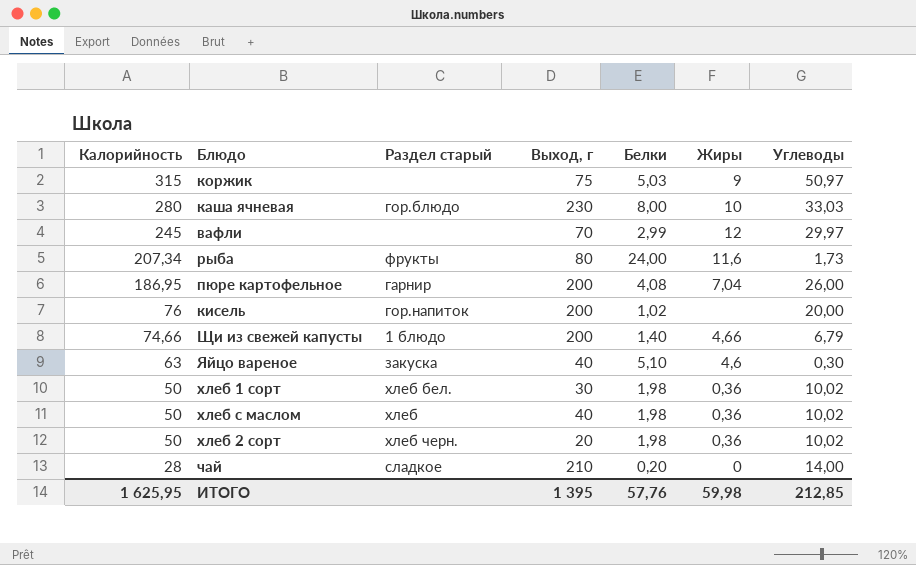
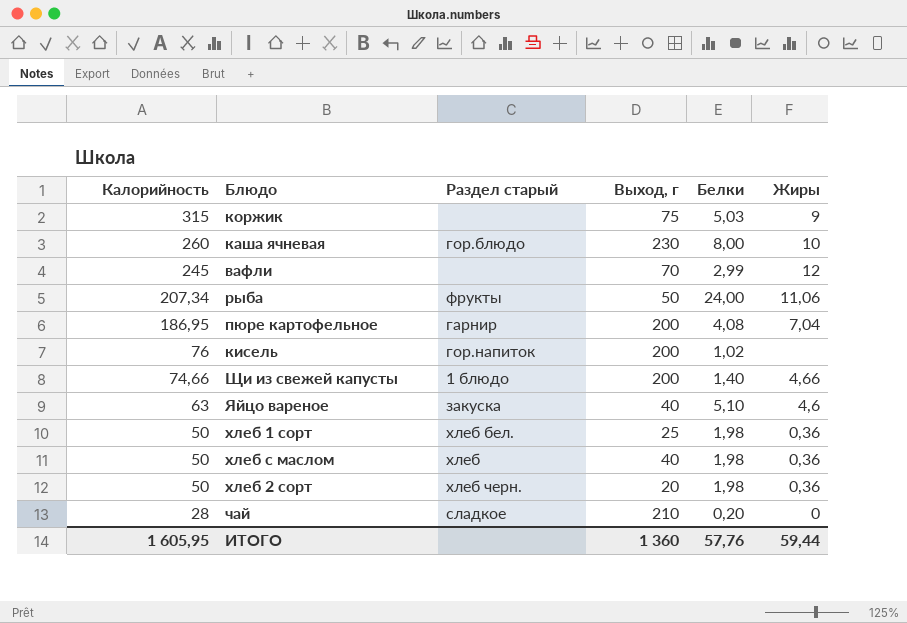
column Углеводы | position: 7 -> none
каша ячневая | Калорийность: 280 -> 260
рыба | Выход, г: 80 -> 50
рыба | Жиры: 11,6 -> 11,06
хлеб 1 сорт | Выход, г: 30 -> 25
ИТОГО | Калорийность: 1 625,95 -> 1 605,95
ИТОГО | Выход, г: 1 395 -> 1 360
ИТОГО | Жиры: 59,98 -> 59,44

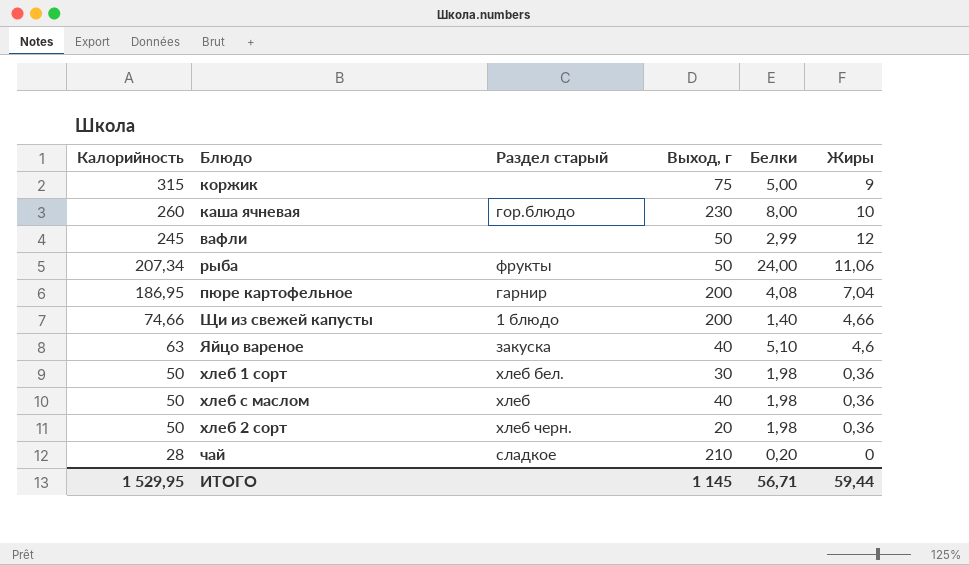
row кисель: 76 | гор.напиток | 200 | 1,02 | none -> none
коржик | Белки: 5,03 -> 5,00
вафли | Выход, г: 70 -> 50
хлеб 1 сорт | Выход, г: 25 -> 30
ИТОГО | Калорийность: 1 605,95 -> 1 529,95
ИТОГО | Выход, г: 1 360 -> 1 145
ИТОГО | Белки: 57,76 -> 56,71

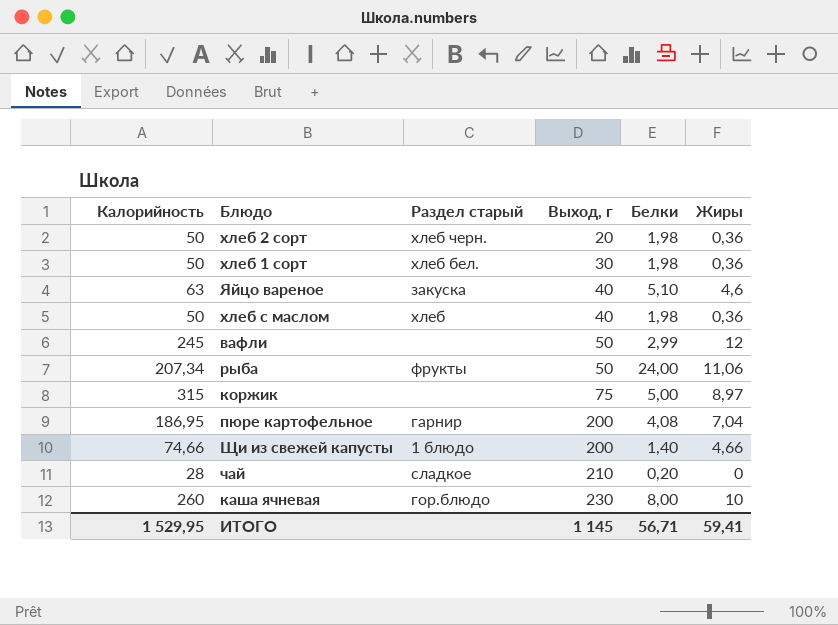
row order: Калорийность descending -> Выход, г ascending
коржик | Жиры: 9 -> 8,97
ИТОГО | Жиры: 59,44 -> 59,41

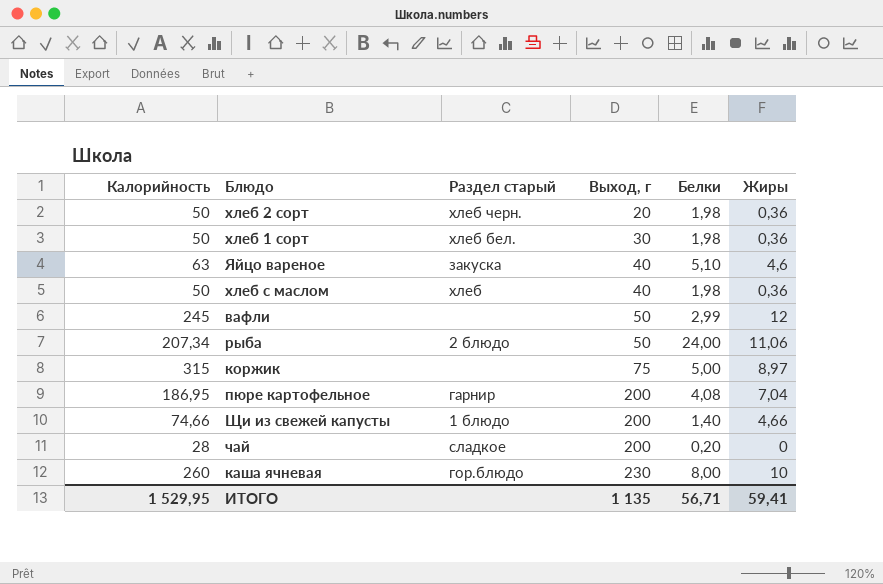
рыба | Раздел старый: фрукты -> 2 блюдо
чай | Выход, г: 210 -> 200
ИТОГО | Выход, г: 1 145 -> 1 135

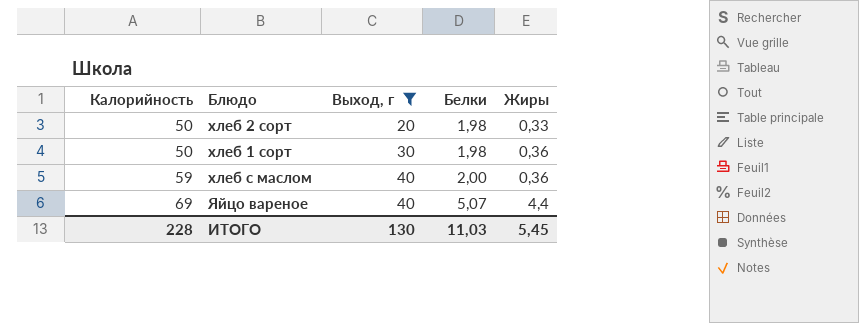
filter: none -> Выход, г <= 40
row order: Выход, г ascending -> Калорийность ascending
column Раздел старый | position: 3 -> none
хлеб 2 сорт | Жиры: 0,36 -> 0,33
хлеб с маслом | Калорийность: 50 -> 59
хлеб с маслом | Белки: 1,98 -> 2,00
Яйцо вареное | Калорийность: 63 -> 69
Яйцо вареное | Белки: 5,10 -> 5,07
Яйцо вареное | Жиры: 4,6 -> 4,4
ИТОГО | Калорийность: 1 529,95 -> 228
ИТОГО | Выход, г: 1 135 -> 130
ИТОГО | Белки: 56,71 -> 11,03
ИТОГО | Жиры: 59,41 -> 5,45

